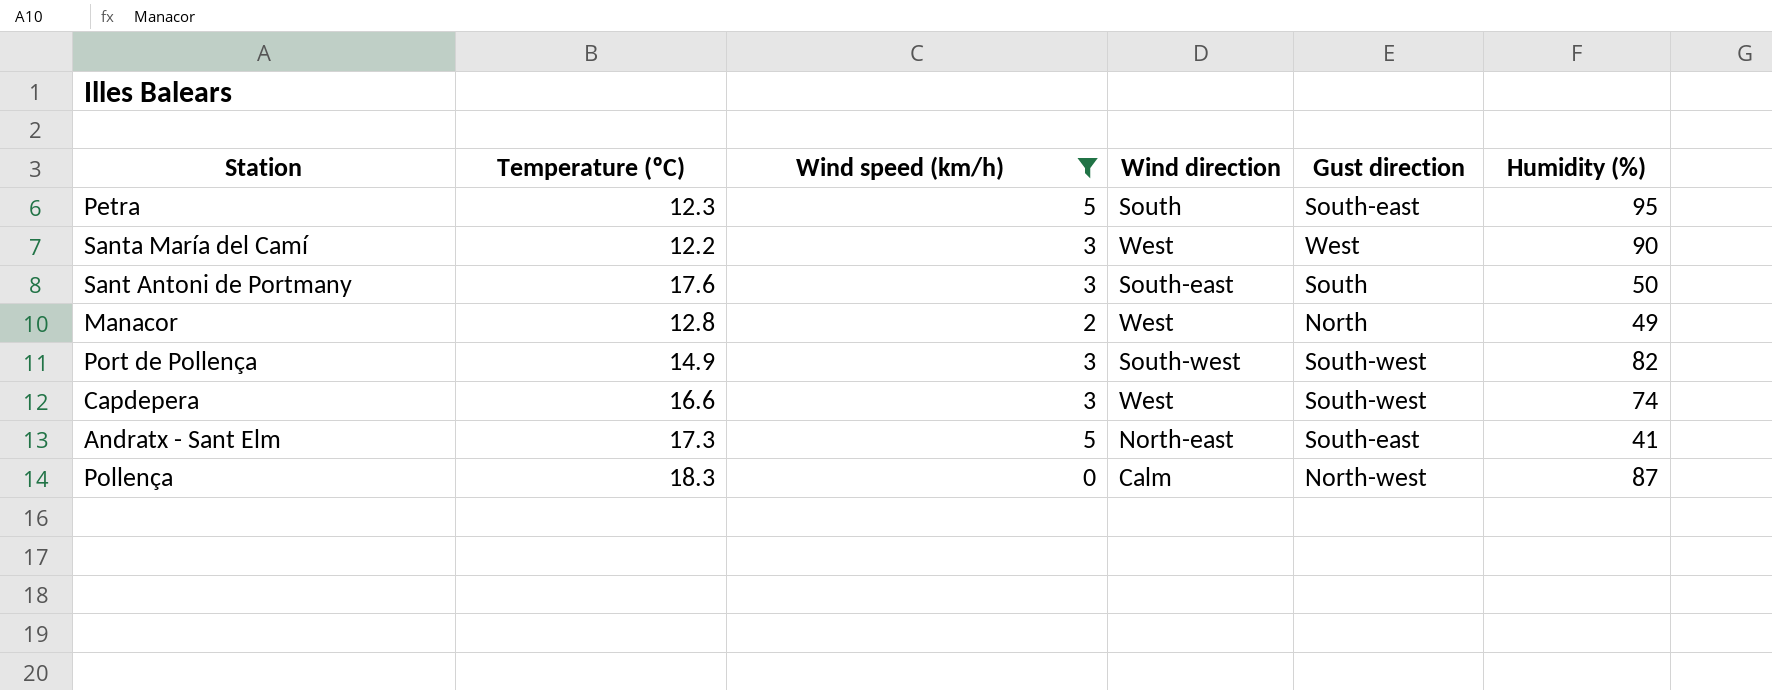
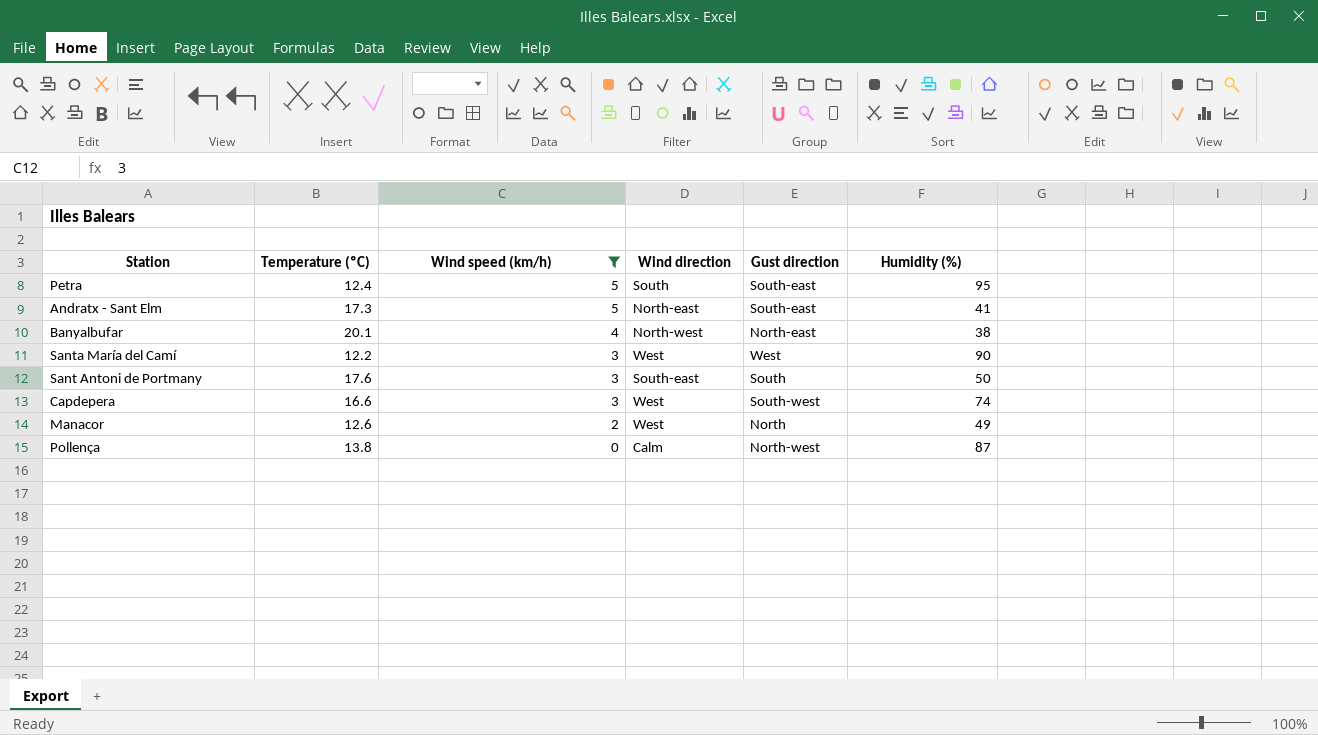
row order: none -> Wind speed (km/h) descending
row Port de Pollença: 14.9 | 3 | South-west | South-west | 82 -> none
Petra | Temperature (ºC): 12.3 -> 12.4
row Banyalbufar: none -> 20.1 | 4 | North-west | North-east | 38
Manacor | Temperature (ºC): 12.8 -> 12.6
Pollença | Temperature (ºC): 18.3 -> 13.8

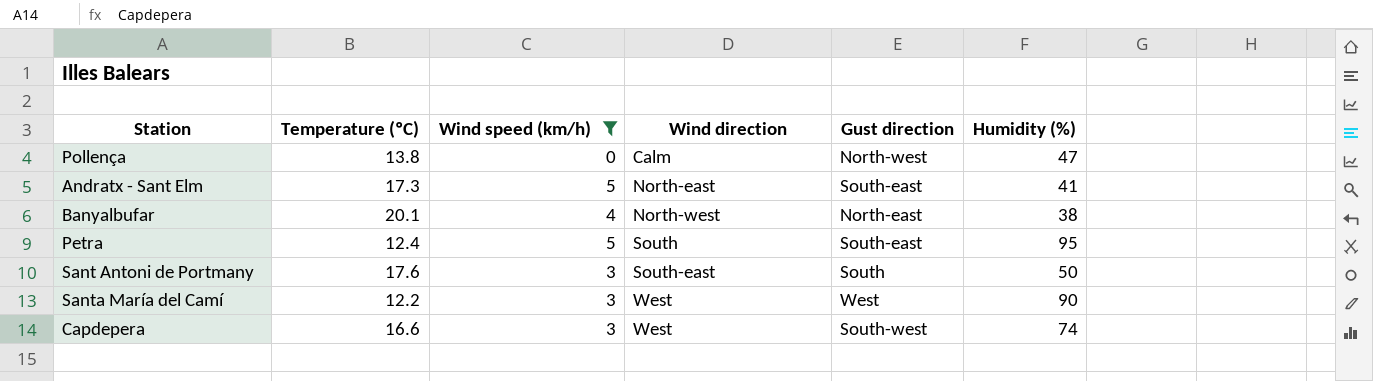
row order: Wind speed (km/h) descending -> Wind direction ascending
row Manacor: 12.6 | 2 | West | North | 49 -> none
Pollença | Humidity (%): 87 -> 47

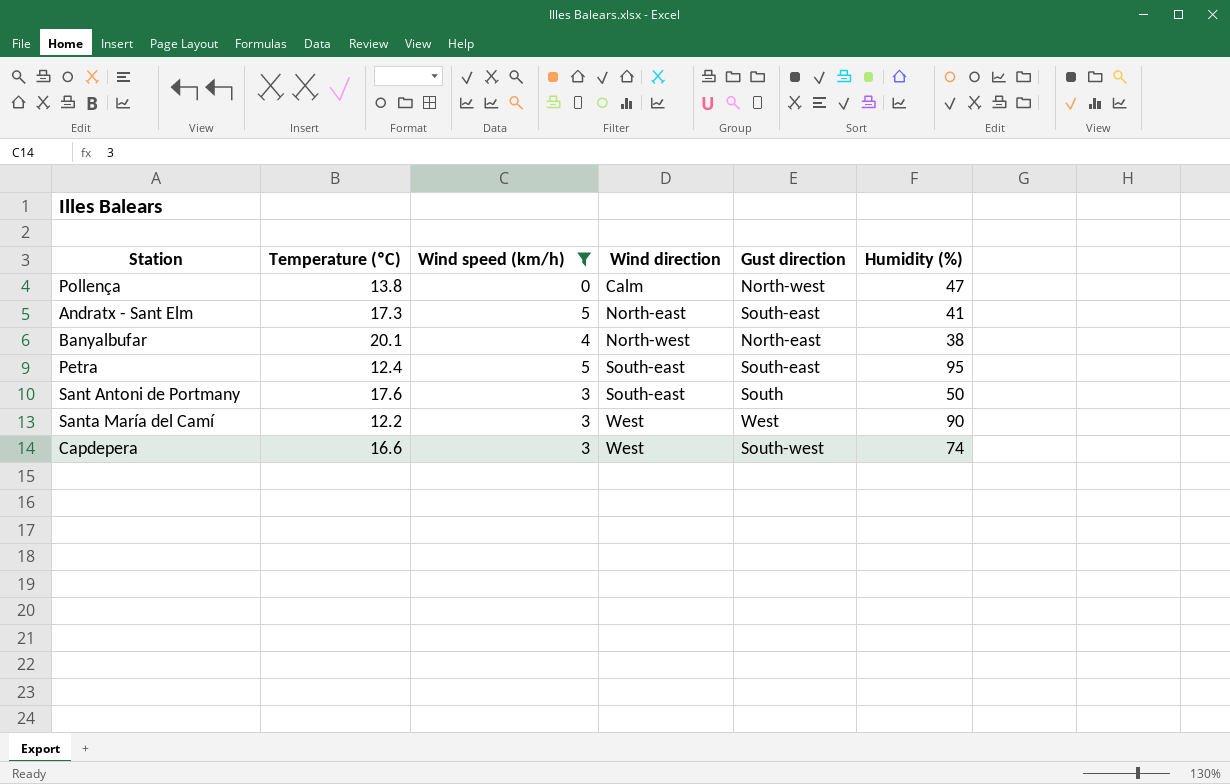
Petra | Wind direction: South -> South-east

